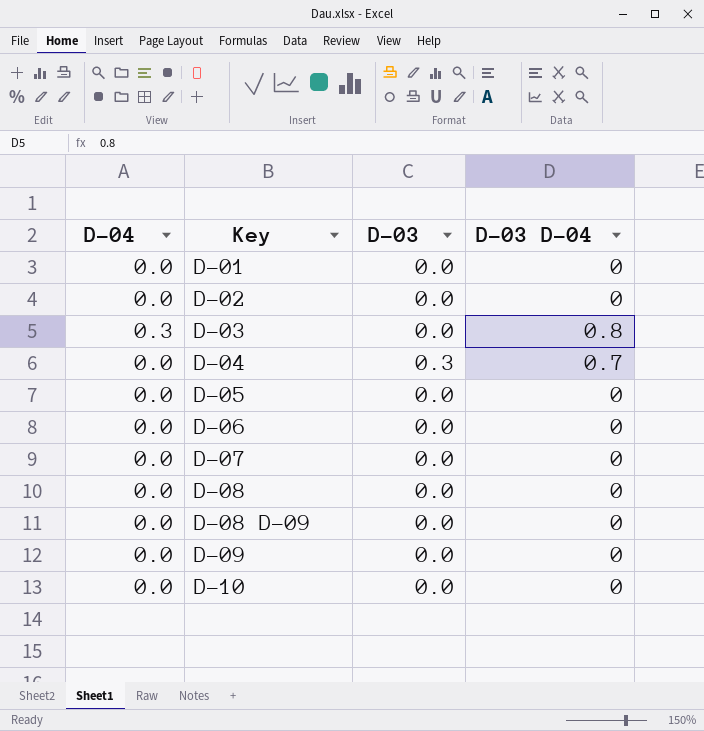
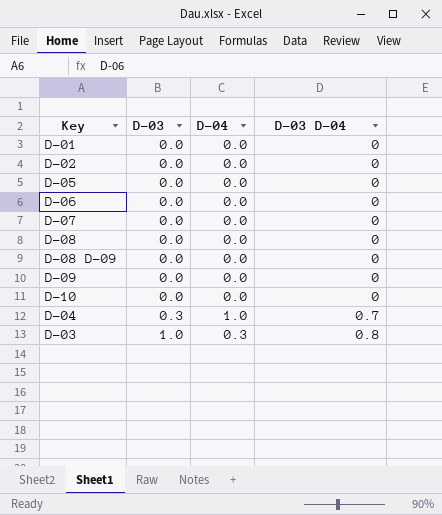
row order: Key ascending -> D-03 ascending
column D-04 | position: 1 -> 3
D-04 | D-04: 0.0 -> 1.0
D-03 | D-03: 0.0 -> 1.0

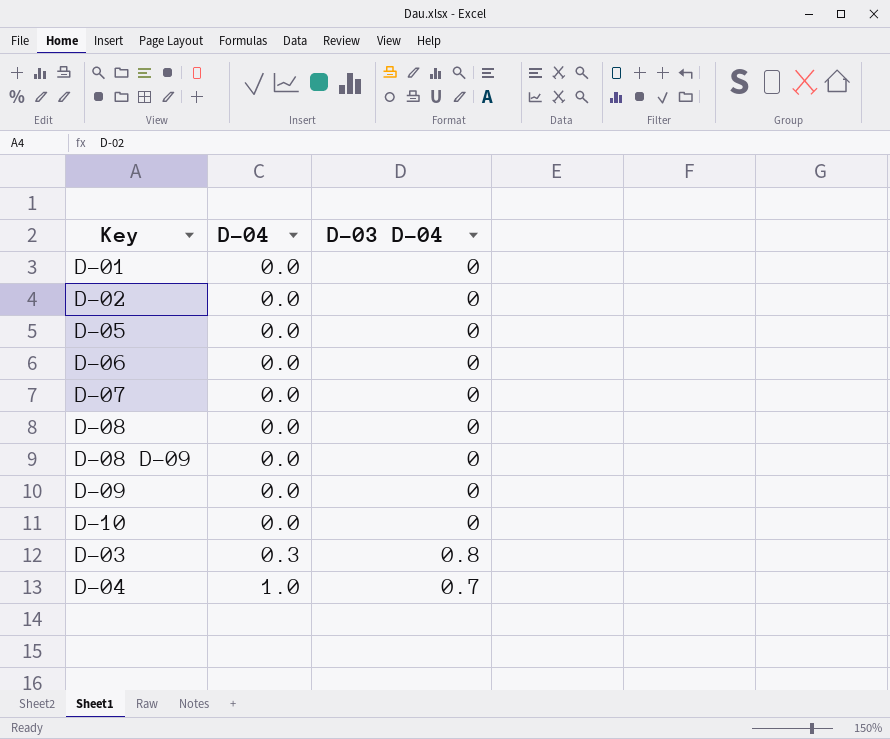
row order: D-03 ascending -> D-04 ascending
column D-03 | position: 2 -> none

